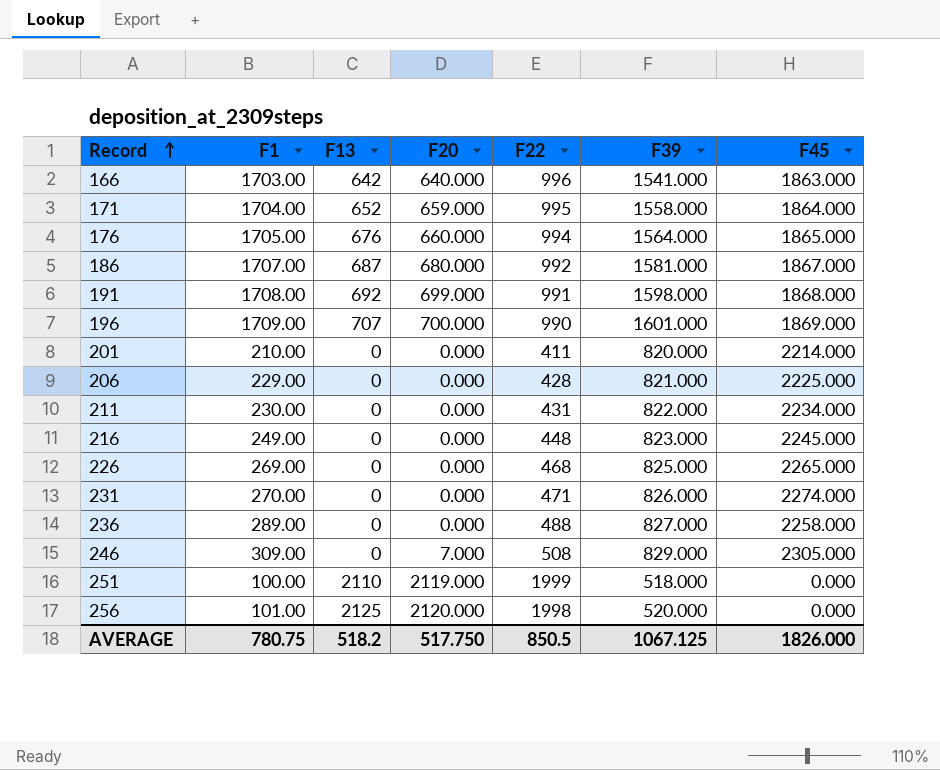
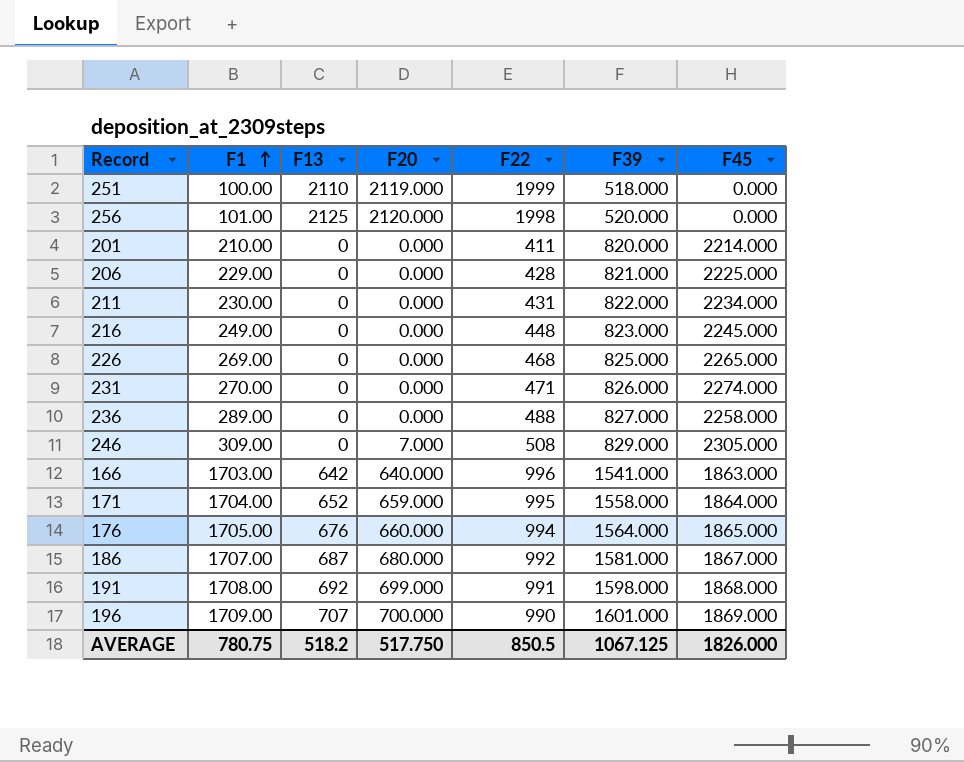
row order: Record ascending -> F1 ascending

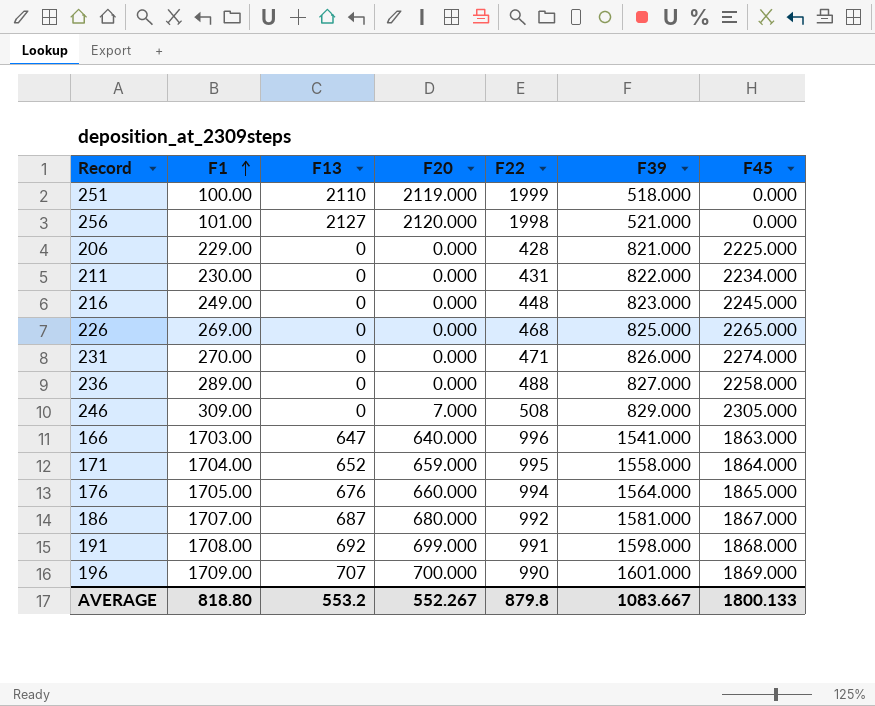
row 201: 210.00 | 0 | 0.000 | 411 | 820.000 | 2214.000 -> none
256 | F13: 2125 -> 2127
256 | F39: 520.000 -> 521.000
166 | F13: 642 -> 647
AVERAGE | F1: 780.75 -> 818.80
AVERAGE | F13: 518.2 -> 553.2
AVERAGE | F20: 517.750 -> 552.267
AVERAGE | F22: 850.5 -> 879.8
AVERAGE | F39: 1067.125 -> 1083.667
AVERAGE | F45: 1826.000 -> 1800.133

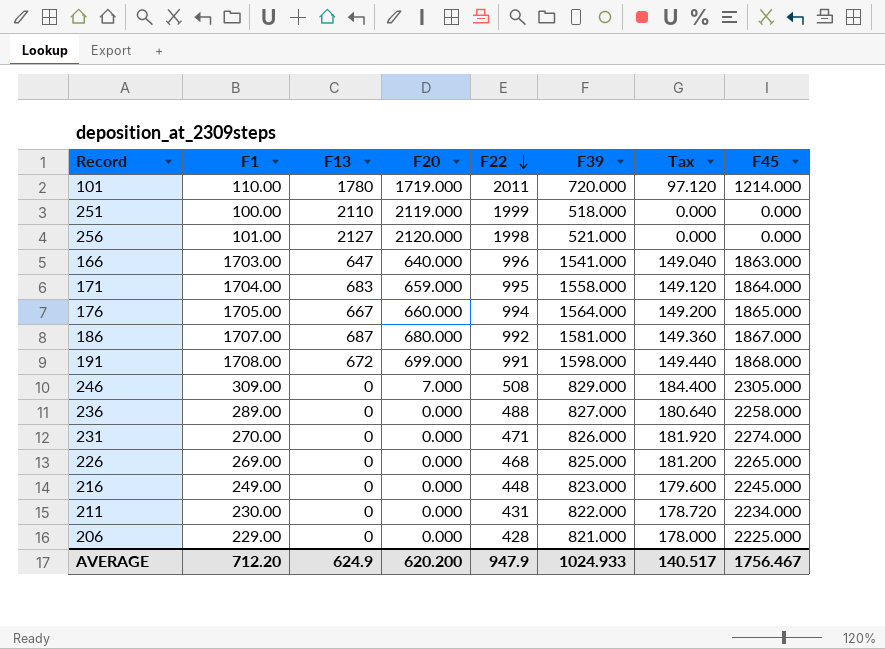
row order: F1 ascending -> F22 descending
column Tax | formula: none -> [F45] * 0.08
row 196: 1709.00 | 707 | 700.000 | 990 | 1601.000 | 1869.000 -> none
row 101: none -> 110.00 | 1780 | 1719.000 | 2011 | 720.000 | 97.120 | 1214.000
171 | F13: 652 -> 683
176 | F13: 676 -> 667
191 | F13: 692 -> 672
AVERAGE | F1: 818.80 -> 712.20
AVERAGE | F13: 553.2 -> 624.9
AVERAGE | F20: 552.267 -> 620.200
AVERAGE | F22: 879.8 -> 947.9
AVERAGE | F39: 1083.667 -> 1024.933
AVERAGE | F45: 1800.133 -> 1756.467

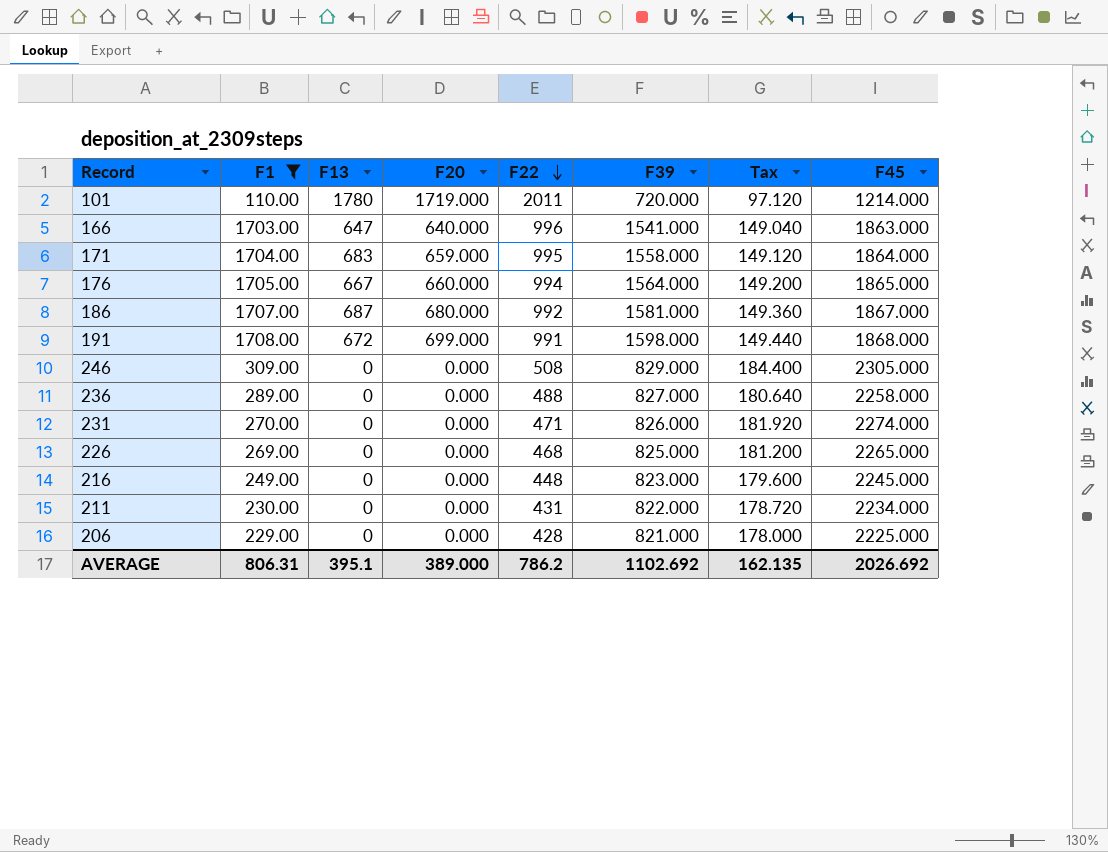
filter: none -> F1 >= 110.00
246 | F20: 7.000 -> 0.000
AVERAGE | F1: 712.20 -> 806.31
AVERAGE | F13: 624.9 -> 395.1
AVERAGE | F20: 620.200 -> 389.000
AVERAGE | F22: 947.9 -> 786.2
AVERAGE | F39: 1024.933 -> 1102.692
AVERAGE | Tax: 140.517 -> 162.135
AVERAGE | F45: 1756.467 -> 2026.692

